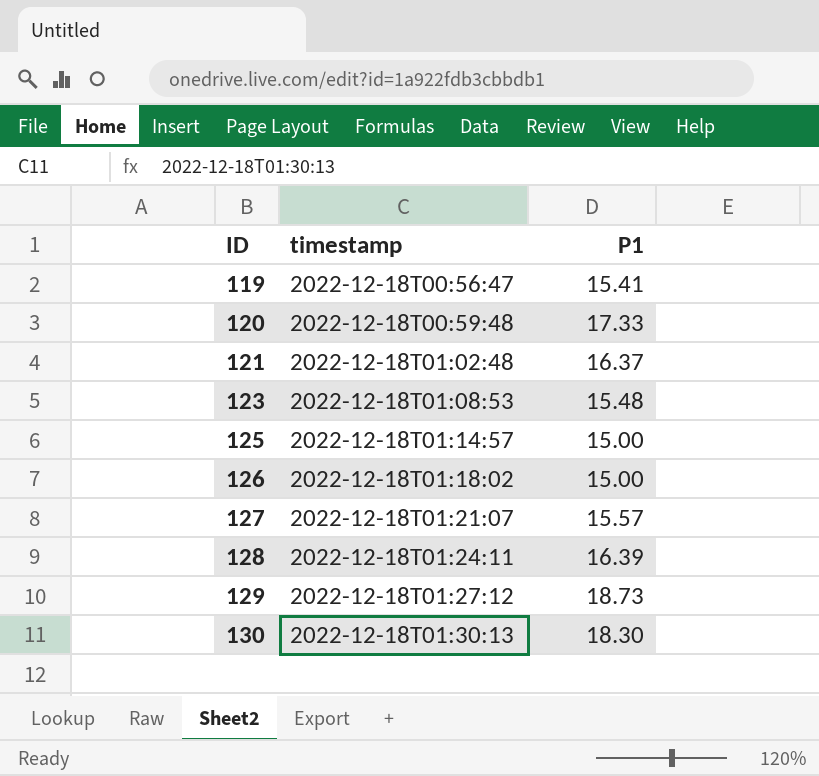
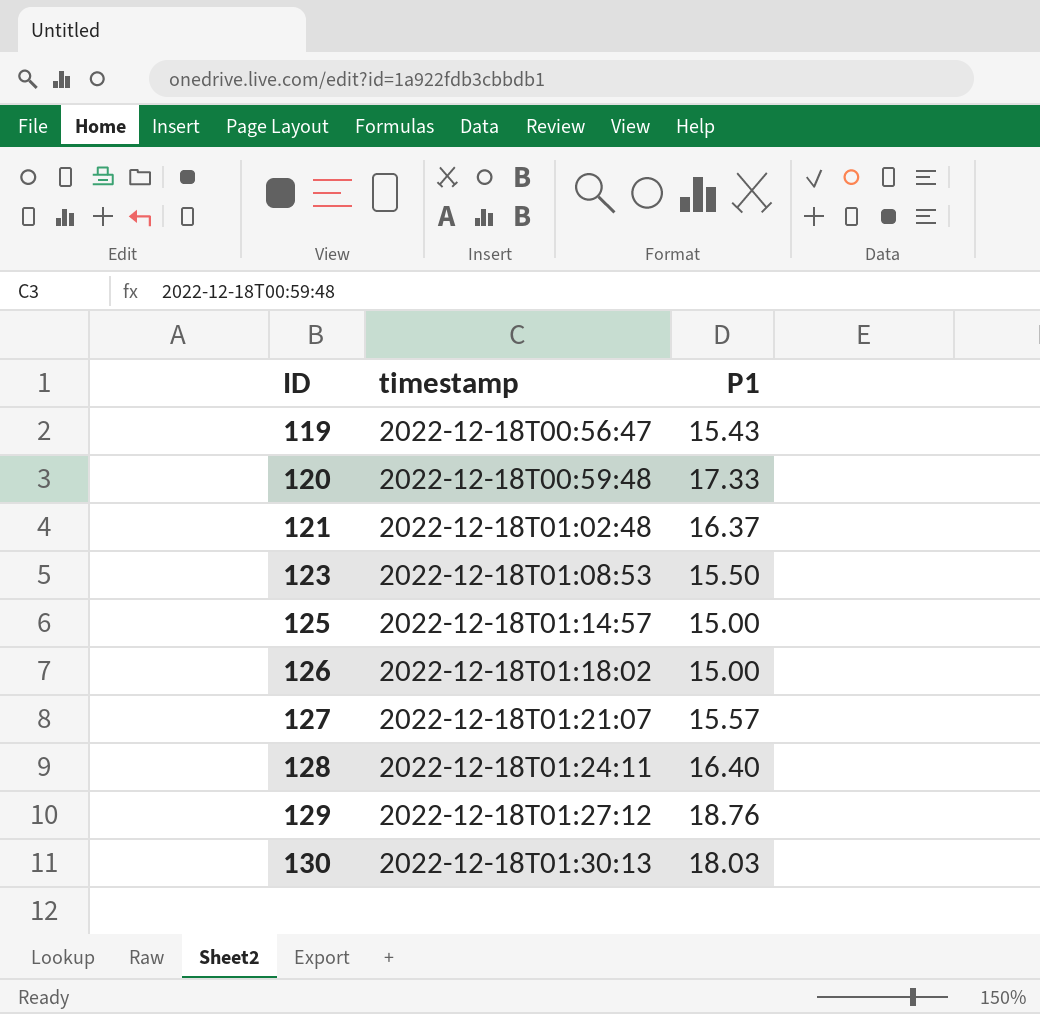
119 | P1: 15.41 -> 15.43
123 | P1: 15.48 -> 15.50
128 | P1: 16.39 -> 16.40
129 | P1: 18.73 -> 18.76
130 | P1: 18.30 -> 18.03

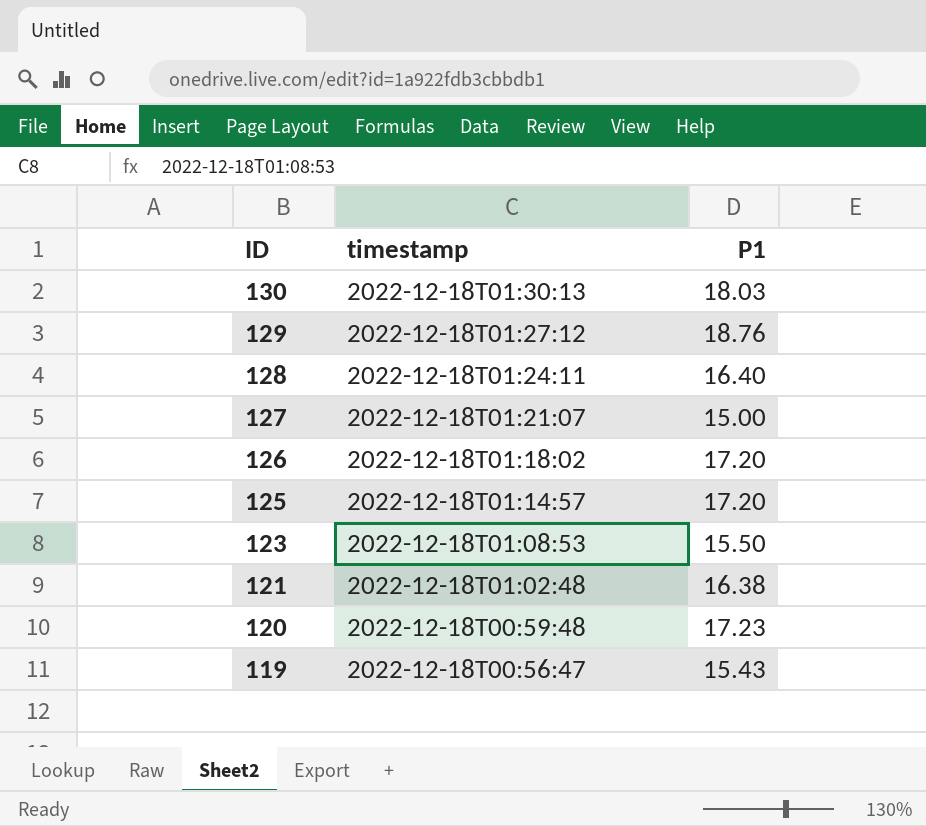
row order: ID ascending -> ID descending
127 | P1: 15.57 -> 15.00
126 | P1: 15.00 -> 17.20
125 | P1: 15.00 -> 17.20
121 | P1: 16.37 -> 16.38
120 | P1: 17.33 -> 17.23

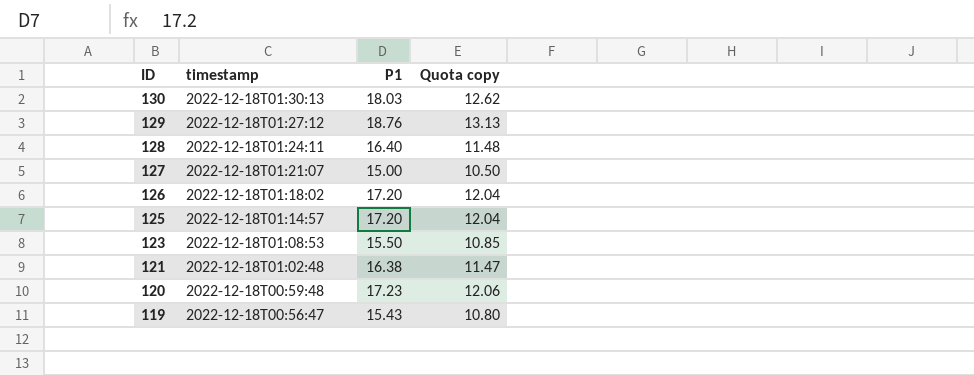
column Quota copy | formula: none -> [P1] * 0.7

